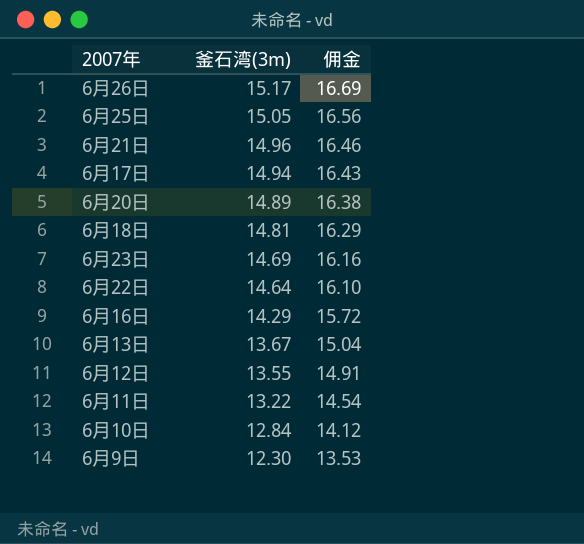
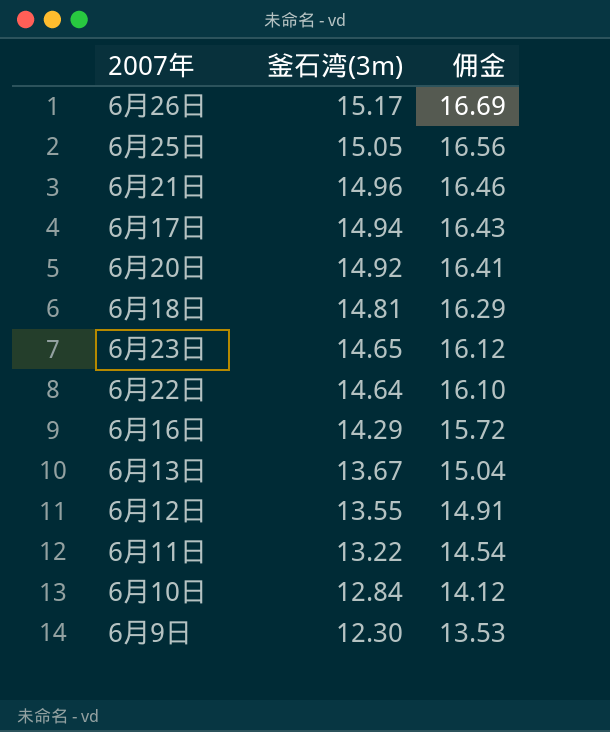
6月20日 | 釜石湾(3m): 14.89 -> 14.92
6月20日 | 佣金: 16.38 -> 16.41
6月23日 | 釜石湾(3m): 14.69 -> 14.65
6月23日 | 佣金: 16.16 -> 16.12

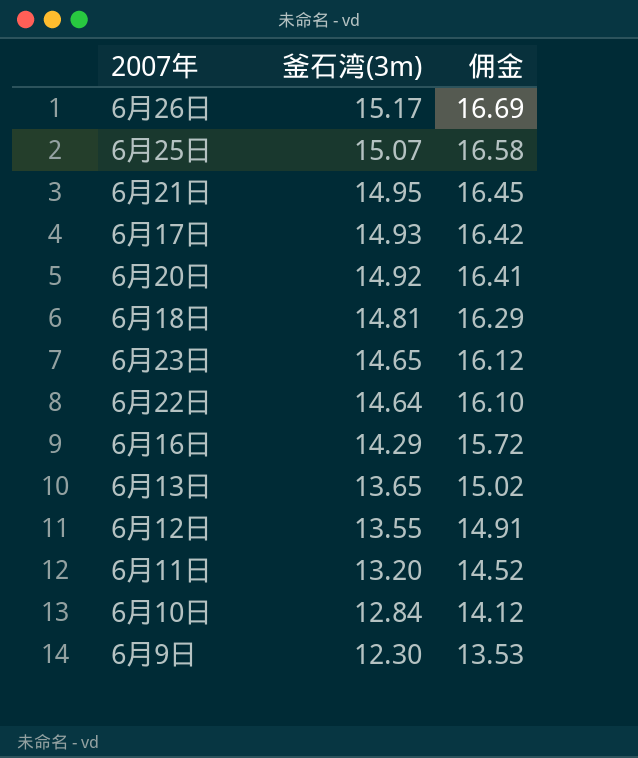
6月25日 | 釜石湾(3m): 15.05 -> 15.07
6月25日 | 佣金: 16.56 -> 16.58
6月21日 | 釜石湾(3m): 14.96 -> 14.95
6月21日 | 佣金: 16.46 -> 16.45
6月17日 | 釜石湾(3m): 14.94 -> 14.93
6月17日 | 佣金: 16.43 -> 16.42
6月13日 | 釜石湾(3m): 13.67 -> 13.65
6月13日 | 佣金: 15.04 -> 15.02
6月11日 | 釜石湾(3m): 13.22 -> 13.20
6月11日 | 佣金: 14.54 -> 14.52

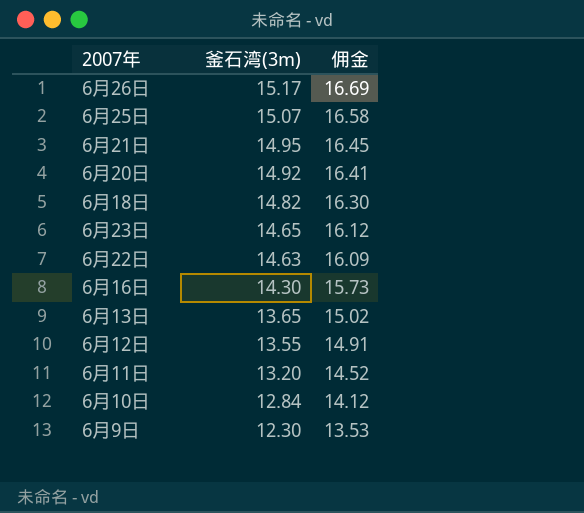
row 6月17日: 14.93 | 16.42 -> none
6月18日 | 釜石湾(3m): 14.81 -> 14.82
6月18日 | 佣金: 16.29 -> 16.30
6月22日 | 釜石湾(3m): 14.64 -> 14.63
6月22日 | 佣金: 16.10 -> 16.09
6月16日 | 釜石湾(3m): 14.29 -> 14.30
6月16日 | 佣金: 15.72 -> 15.73

